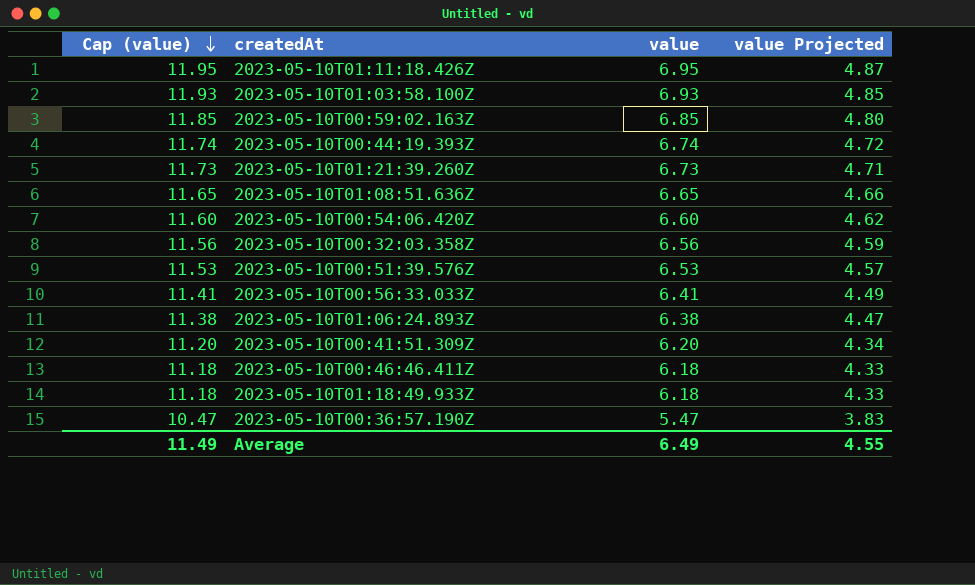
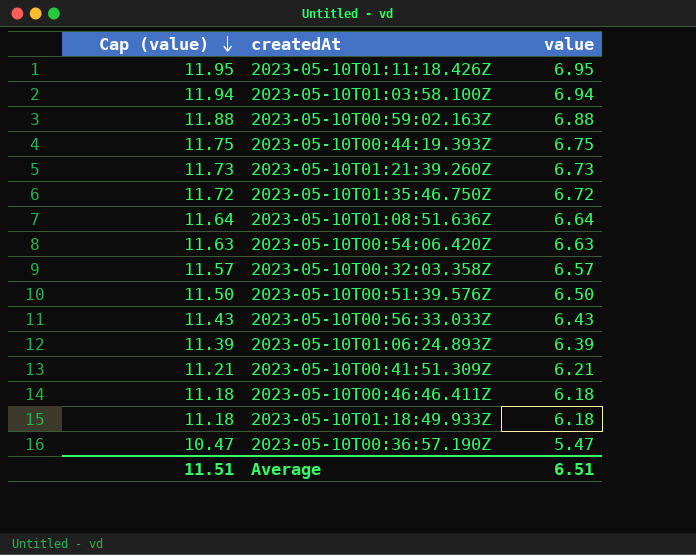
column value Projected | formula: [value] * 0.7 -> none
2023-05-10T01:03:58.100Z | Cap (value): 11.93 -> 11.94
2023-05-10T01:03:58.100Z | value: 6.93 -> 6.94
2023-05-10T00:59:02.163Z | Cap (value): 11.85 -> 11.88
2023-05-10T00:59:02.163Z | value: 6.85 -> 6.88
2023-05-10T00:44:19.393Z | Cap (value): 11.74 -> 11.75
2023-05-10T00:44:19.393Z | value: 6.74 -> 6.75
row 2023-05-10T01:35:46.750Z: none -> 11.72 | 6.72
2023-05-10T01:08:51.636Z | Cap (value): 11.65 -> 11.64
2023-05-10T01:08:51.636Z | value: 6.65 -> 6.64
2023-05-10T00:54:06.420Z | Cap (value): 11.60 -> 11.63
2023-05-10T00:54:06.420Z | value: 6.60 -> 6.63
2023-05-10T00:32:03.358Z | Cap (value): 11.56 -> 11.57
2023-05-10T00:32:03.358Z | value: 6.56 -> 6.57
2023-05-10T00:51:39.576Z | Cap (value): 11.53 -> 11.50
2023-05-10T00:51:39.576Z | value: 6.53 -> 6.50
2023-05-10T00:56:33.033Z | Cap (value): 11.41 -> 11.43
2023-05-10T00:56:33.033Z | value: 6.41 -> 6.43
2023-05-10T01:06:24.893Z | Cap (value): 11.38 -> 11.39
2023-05-10T01:06:24.893Z | value: 6.38 -> 6.39
2023-05-10T00:41:51.309Z | Cap (value): 11.20 -> 11.21
2023-05-10T00:41:51.309Z | value: 6.20 -> 6.21
Average | Cap (value): 11.49 -> 11.51
Average | value: 6.49 -> 6.51

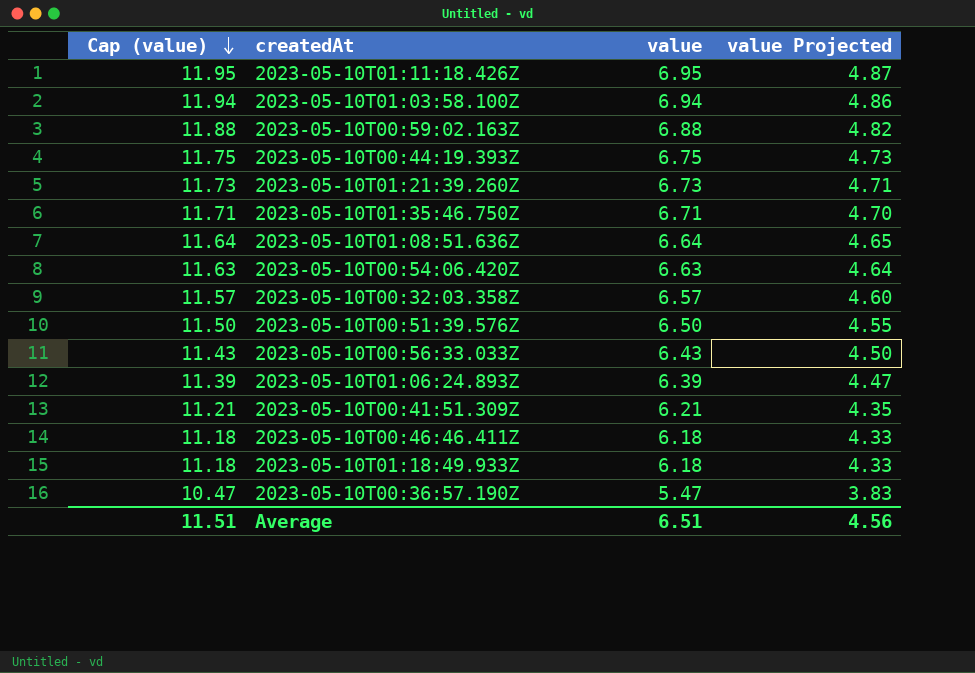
column value Projected | formula: none -> [value] * 0.7
2023-05-10T01:35:46.750Z | Cap (value): 11.72 -> 11.71
2023-05-10T01:35:46.750Z | value: 6.72 -> 6.71

